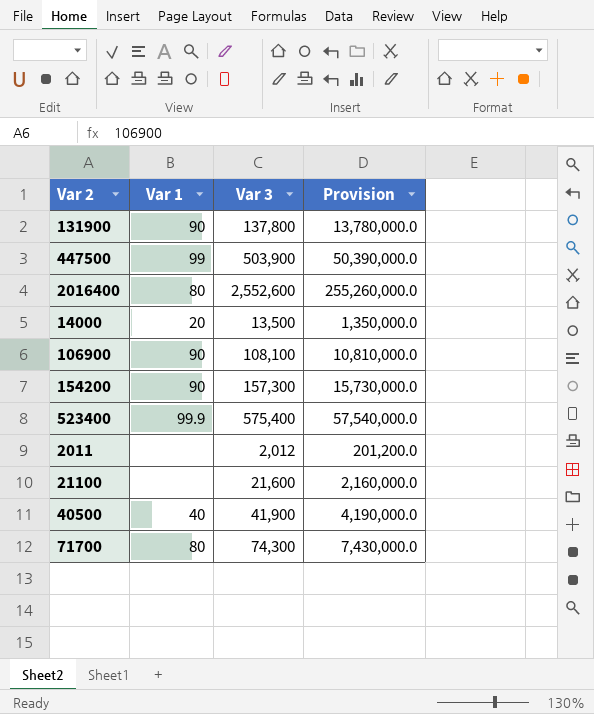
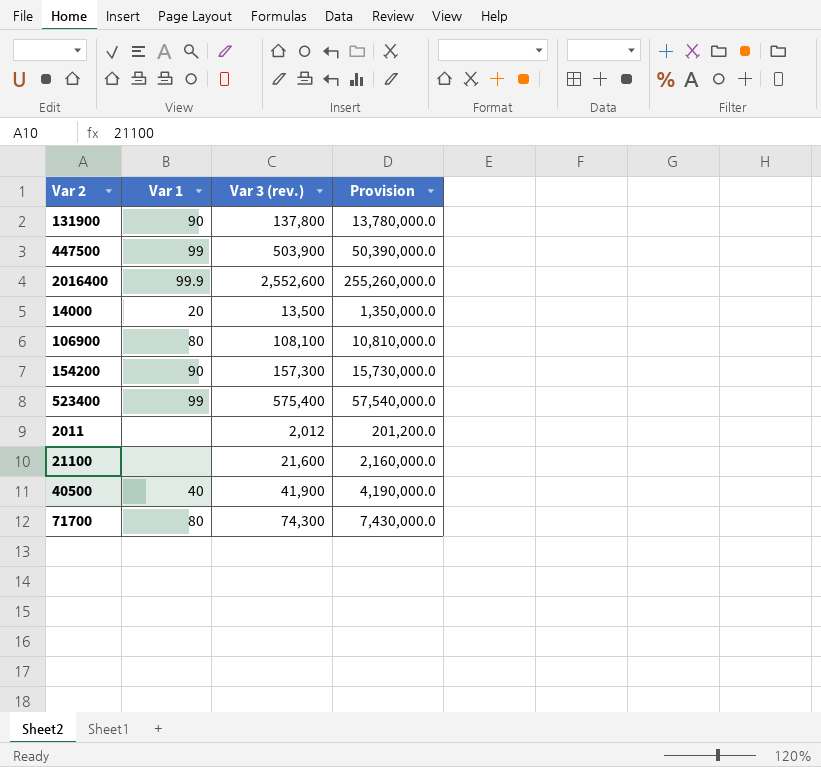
column name: Var 3 -> Var 3 (rev.)
2016400 | Var 1: 80 -> 99.9
106900 | Var 1: 90 -> 80
523400 | Var 1: 99.9 -> 99

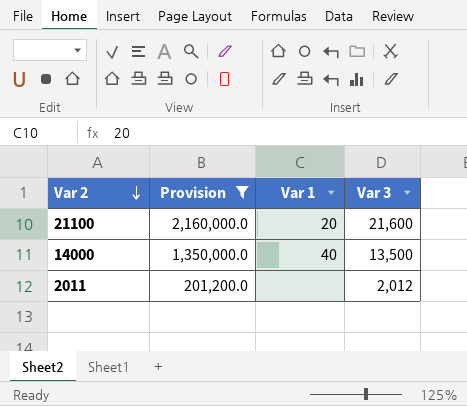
filter: none -> Provision <= 2,160,000.0
row order: none -> Var 2 descending
column Provision | position: 4 -> 2
column name: Var 3 (rev.) -> Var 3
21100 | Var 1: none -> 20
14000 | Var 1: 20 -> 40

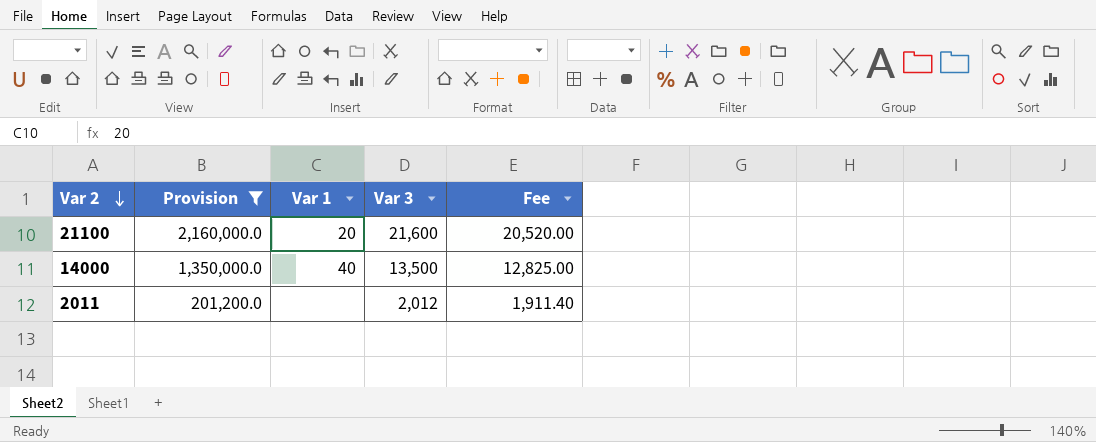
column Fee | formula: none -> [Var 3] * 0.95

